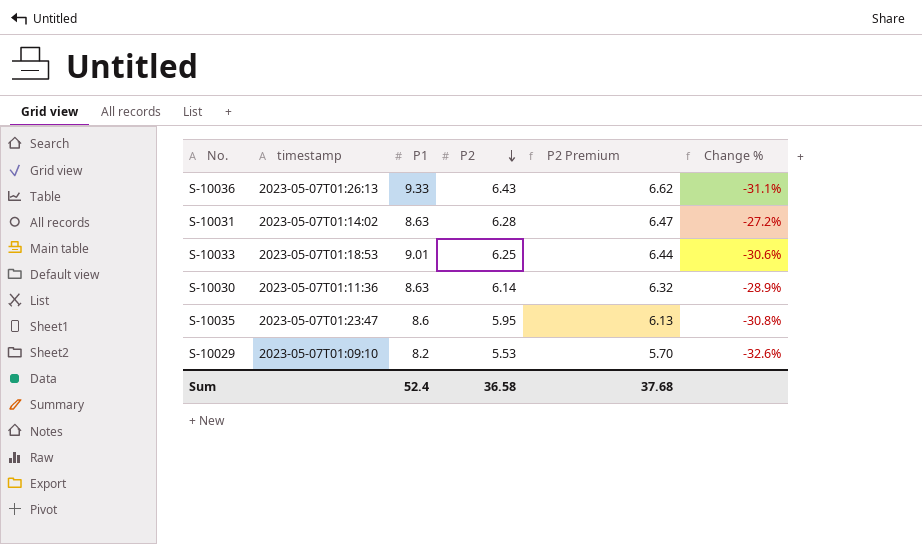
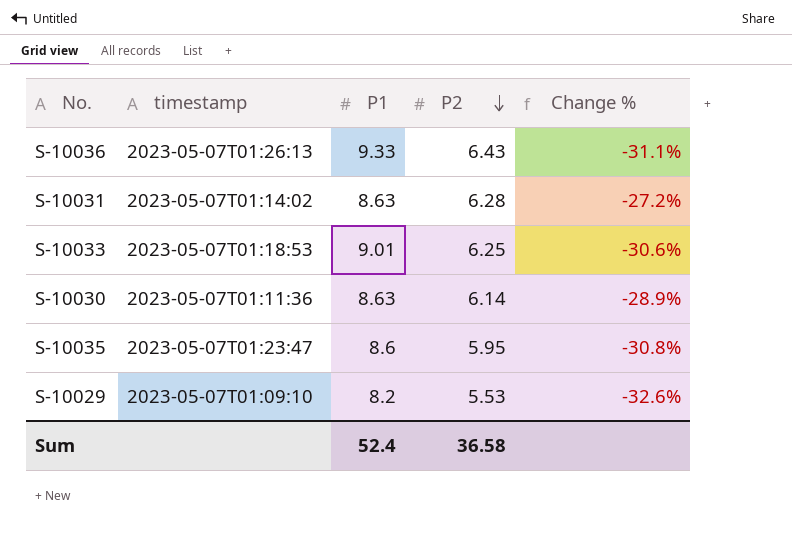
column P2 Premium | formula: [P2] * 1.03 -> none

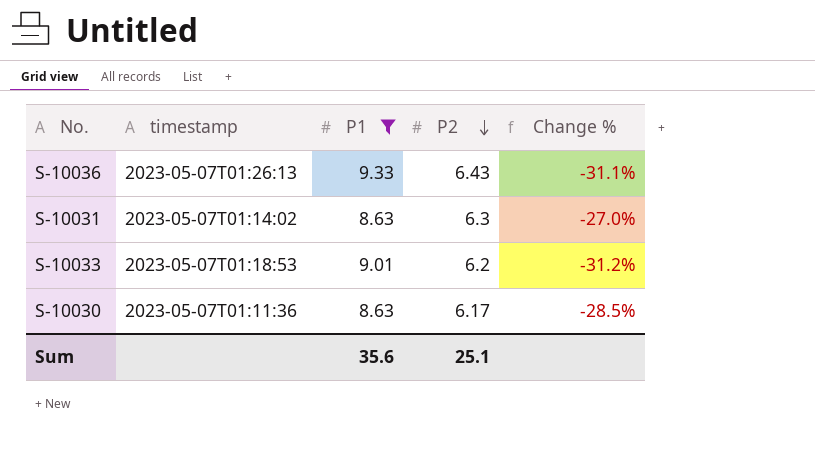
filter: none -> P1 >= 8.63
S-10031 | P2: 6.28 -> 6.3
S-10031 | Change %: -27.2% -> -27.0%
S-10033 | P2: 6.25 -> 6.2
S-10033 | Change %: -30.6% -> -31.2%
S-10030 | P2: 6.14 -> 6.17
S-10030 | Change %: -28.9% -> -28.5%
Sum | P1: 52.4 -> 35.6
Sum | P2: 36.58 -> 25.1

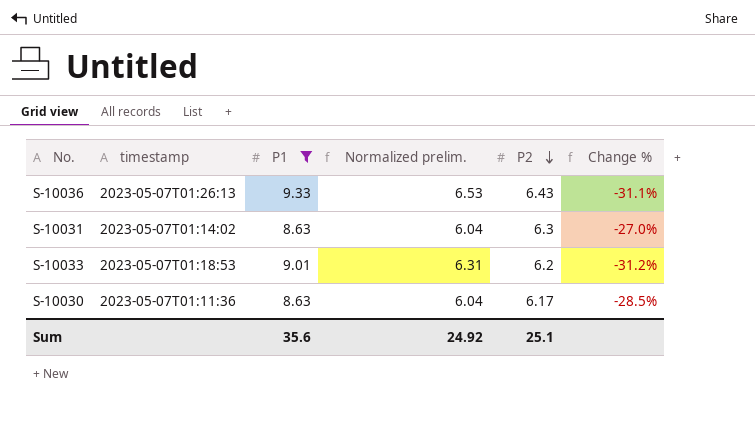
column Normalized prelim. | formula: none -> [P1] * 0.7

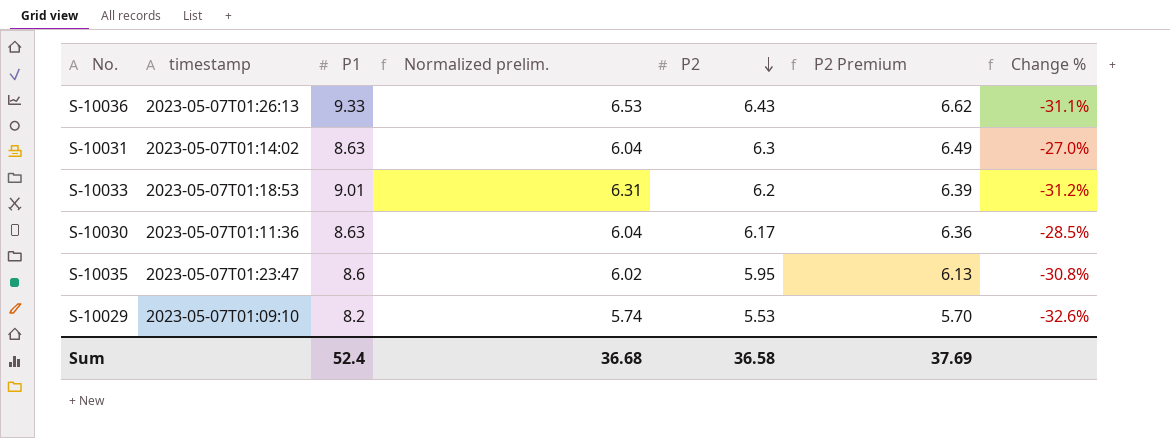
filter: P1 >= 8.63 -> none
column P2 Premium | formula: none -> [P2] * 1.03
Sum | P1: 35.6 -> 52.4
Sum | Normalized prelim.: 24.92 -> 36.68
Sum | P2: 25.1 -> 36.58

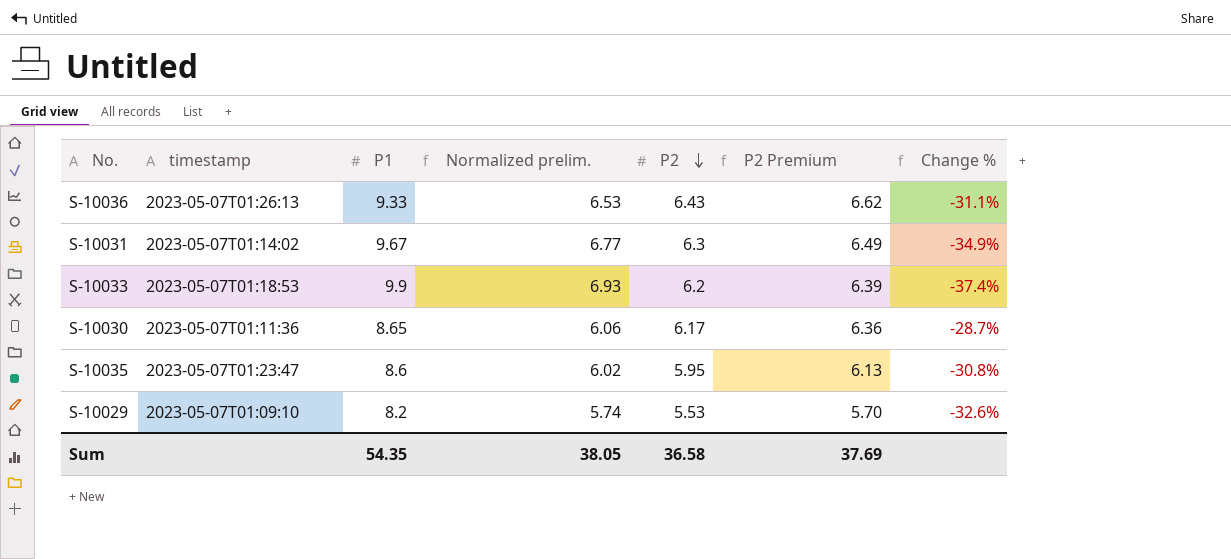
S-10031 | P1: 8.63 -> 9.67
S-10031 | Normalized prelim.: 6.04 -> 6.77
S-10031 | Change %: -27.0% -> -34.9%
S-10033 | P1: 9.01 -> 9.9
S-10033 | Normalized prelim.: 6.31 -> 6.93
S-10033 | Change %: -31.2% -> -37.4%
S-10030 | P1: 8.63 -> 8.65
S-10030 | Normalized prelim.: 6.04 -> 6.06
S-10030 | Change %: -28.5% -> -28.7%
Sum | P1: 52.4 -> 54.35
Sum | Normalized prelim.: 36.68 -> 38.05

